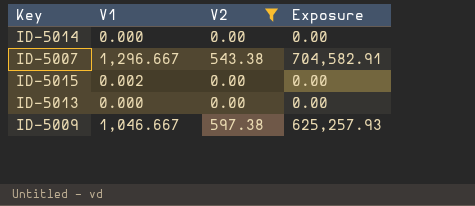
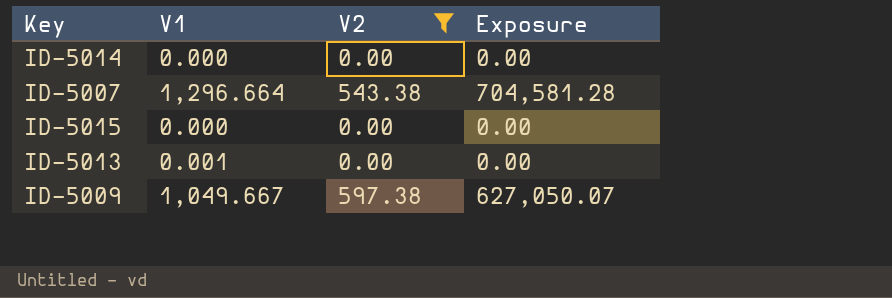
ID-5007 | V1: 1,296.667 -> 1,296.664
ID-5007 | Exposure: 704,582.91 -> 704,581.28
ID-5015 | V1: 0.002 -> 0.000
ID-5013 | V1: 0.000 -> 0.001
ID-5009 | V1: 1,046.667 -> 1,049.667
ID-5009 | Exposure: 625,257.93 -> 627,050.07

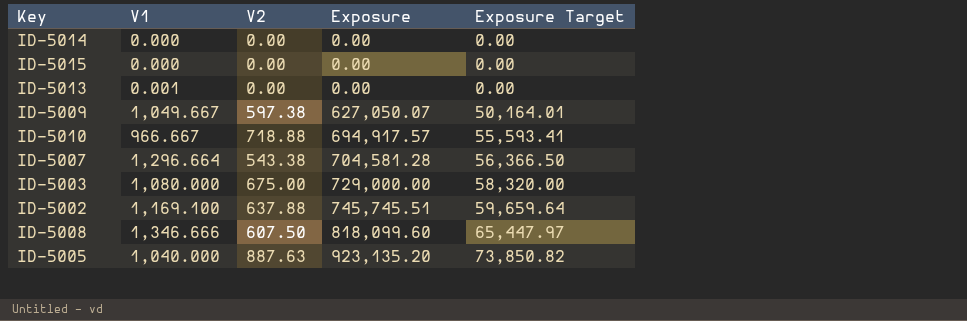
filter: V2 <= 597.38 -> none
row order: none -> Exposure ascending
column Exposure Target | formula: none -> [Exposure] * 0.08

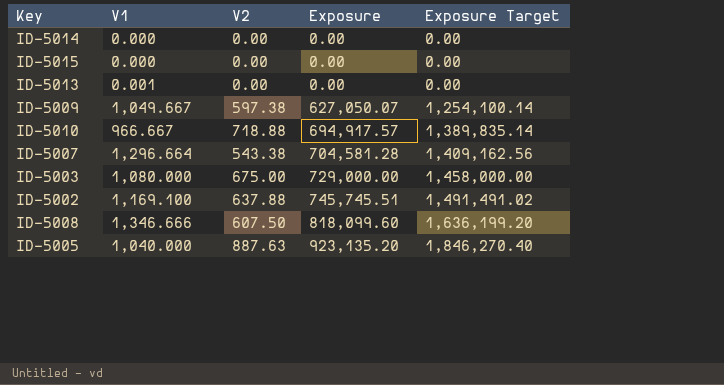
column Exposure Target | formula: [Exposure] * 0.08 -> [Exposure] * 2

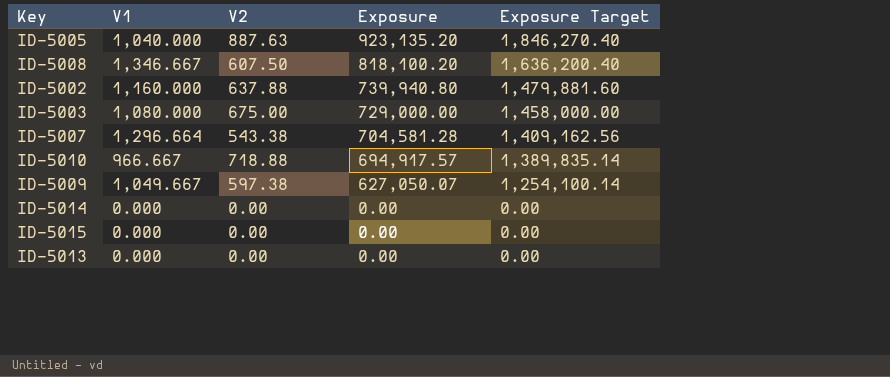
row order: Exposure ascending -> Exposure descending
ID-5008 | V1: 1,346.666 -> 1,346.667
ID-5008 | Exposure: 818,099.60 -> 818,100.20
ID-5008 | Exposure Target: 1,636,199.20 -> 1,636,200.40
ID-5002 | V1: 1,169.100 -> 1,160.000
ID-5002 | Exposure: 745,745.51 -> 739,940.80
ID-5002 | Exposure Target: 1,491,491.02 -> 1,479,881.60
ID-5013 | V1: 0.001 -> 0.000

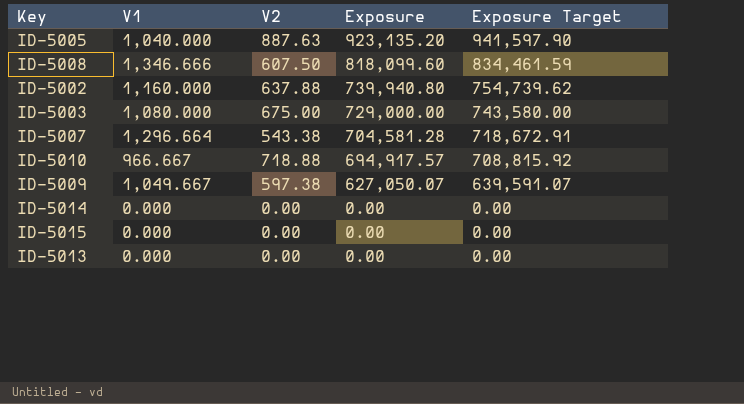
column Exposure Target | formula: [Exposure] * 2 -> [Exposure] * 1.02
ID-5008 | V1: 1,346.667 -> 1,346.666
ID-5008 | Exposure: 818,100.20 -> 818,099.60

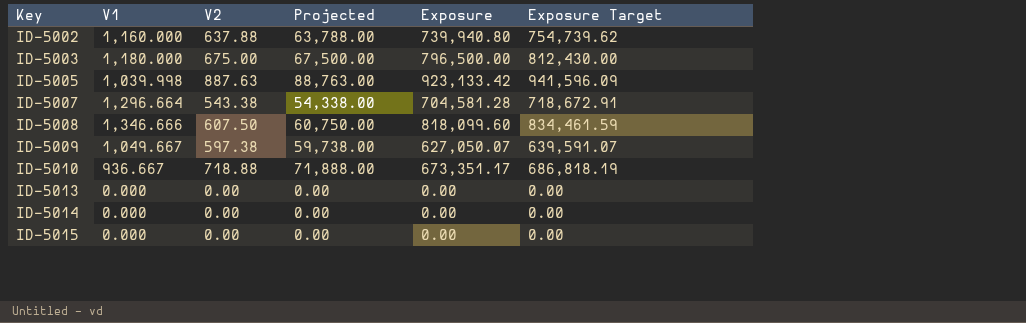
row order: Exposure descending -> Key ascending
column Projected | formula: none -> [V2] * 100
ID-5003 | V1: 1,080.000 -> 1,180.000
ID-5003 | Exposure: 729,000.00 -> 796,500.00
ID-5003 | Exposure Target: 743,580.00 -> 812,430.00
ID-5005 | V1: 1,040.000 -> 1,039.998
ID-5005 | Exposure: 923,135.20 -> 923,133.42
ID-5005 | Exposure Target: 941,597.90 -> 941,596.09
ID-5010 | V1: 966.667 -> 936.667
ID-5010 | Exposure: 694,917.57 -> 673,351.17
ID-5010 | Exposure Target: 708,815.92 -> 686,818.19

